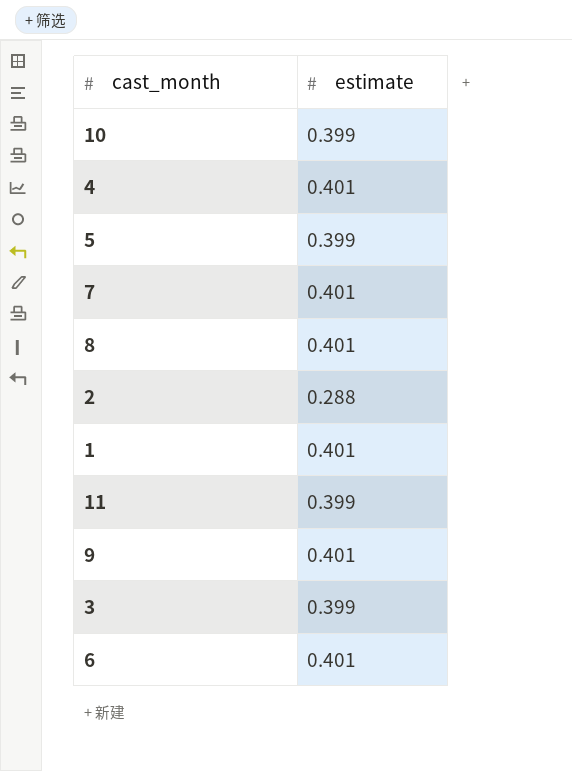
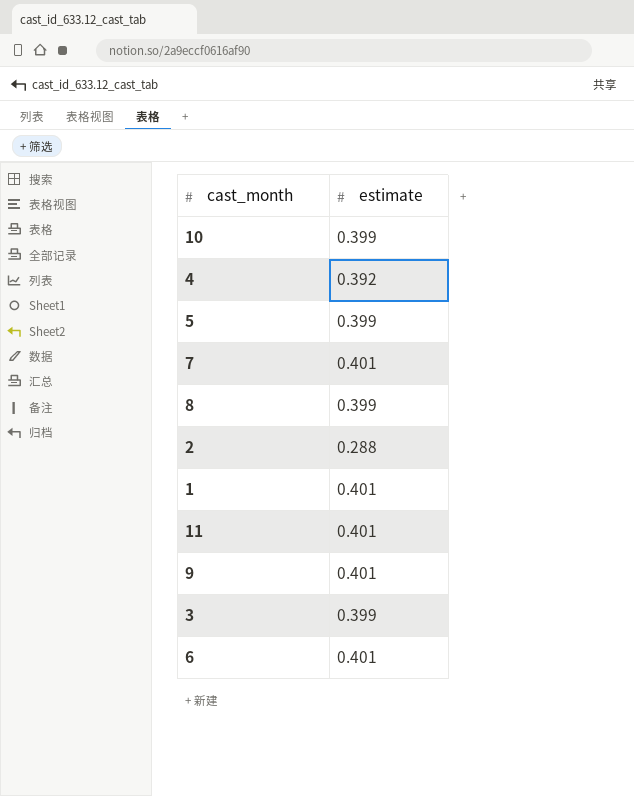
4 | estimate: 0.401 -> 0.392
8 | estimate: 0.401 -> 0.399
11 | estimate: 0.399 -> 0.401

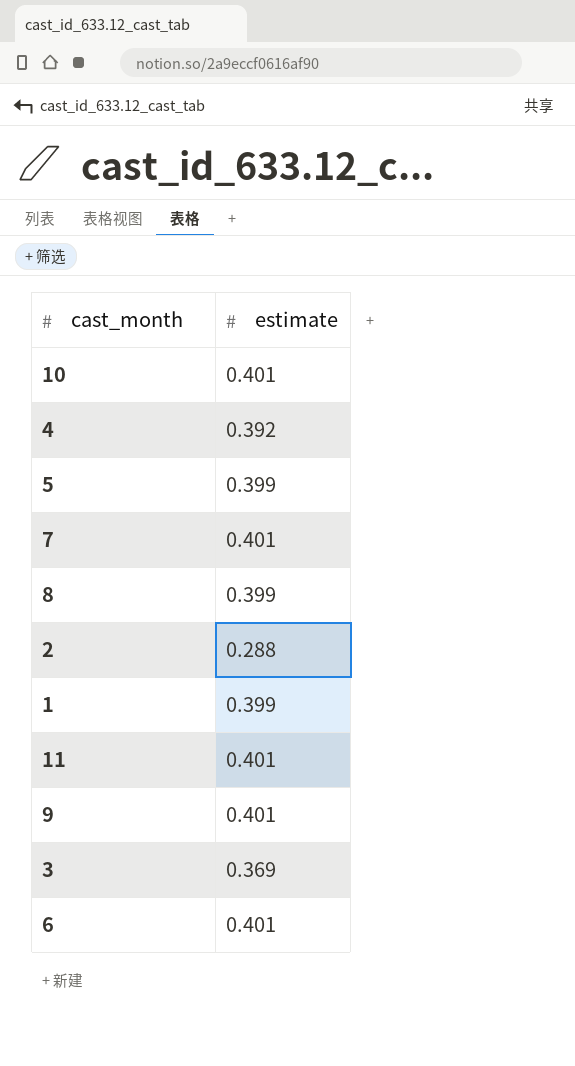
10 | estimate: 0.399 -> 0.401
1 | estimate: 0.401 -> 0.399
3 | estimate: 0.399 -> 0.369

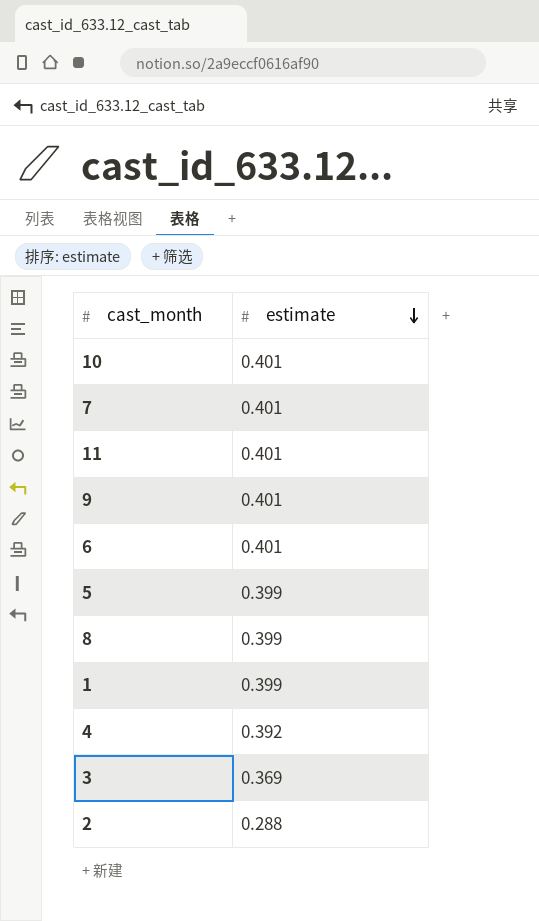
row order: none -> estimate descending

